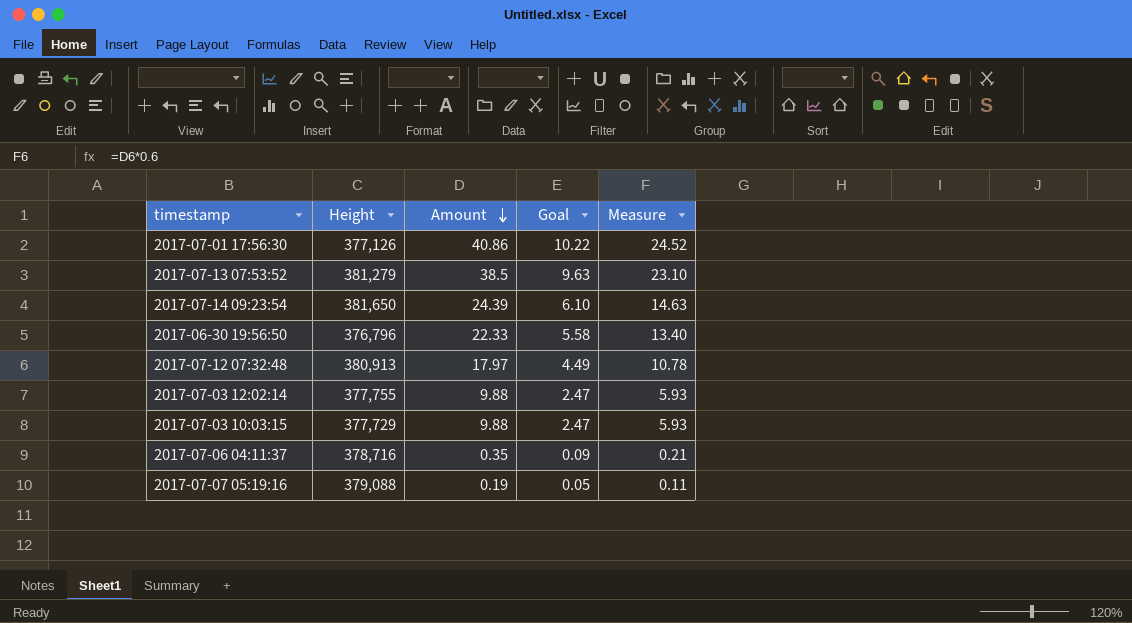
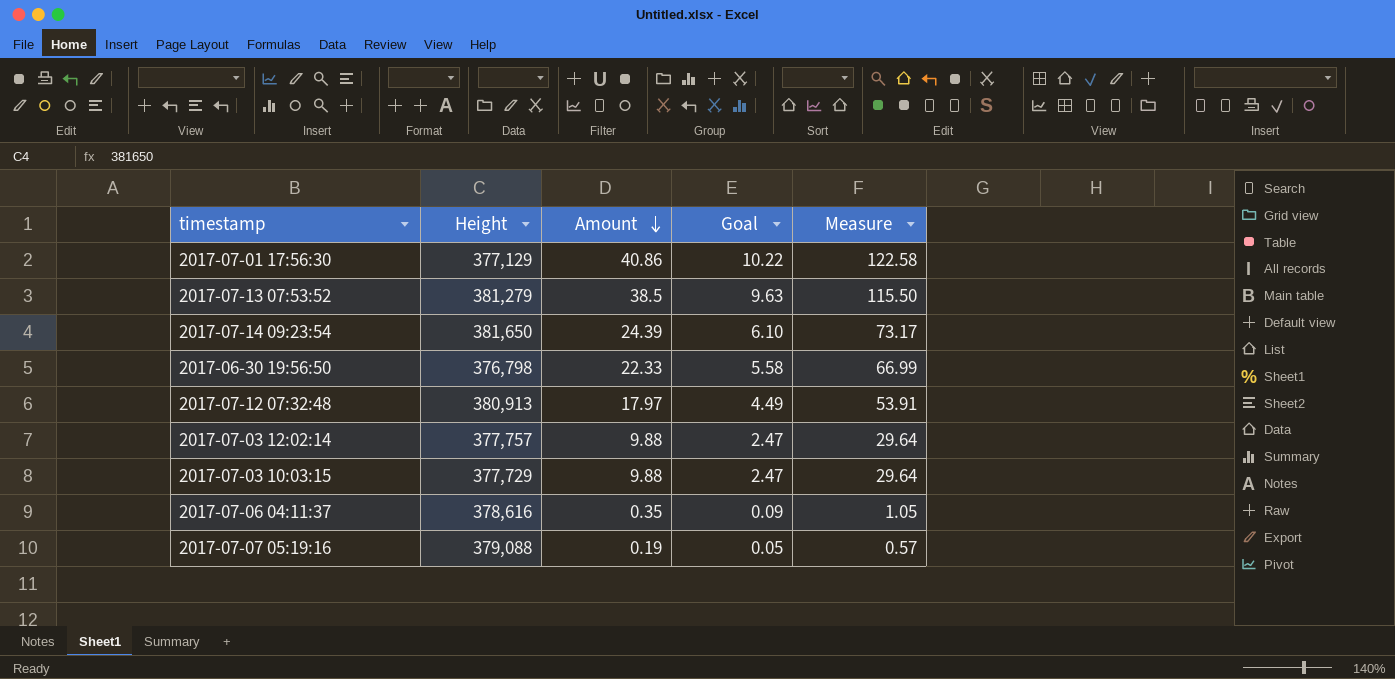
column Measure | formula: [Amount] * 0.6 -> [Amount] * 3
2017-07-01 17:56:30 | Height: 377,126 -> 377,129
2017-06-30 19:56:50 | Height: 376,796 -> 376,798
2017-07-03 12:02:14 | Height: 377,755 -> 377,757
2017-07-06 04:11:37 | Height: 378,716 -> 378,616

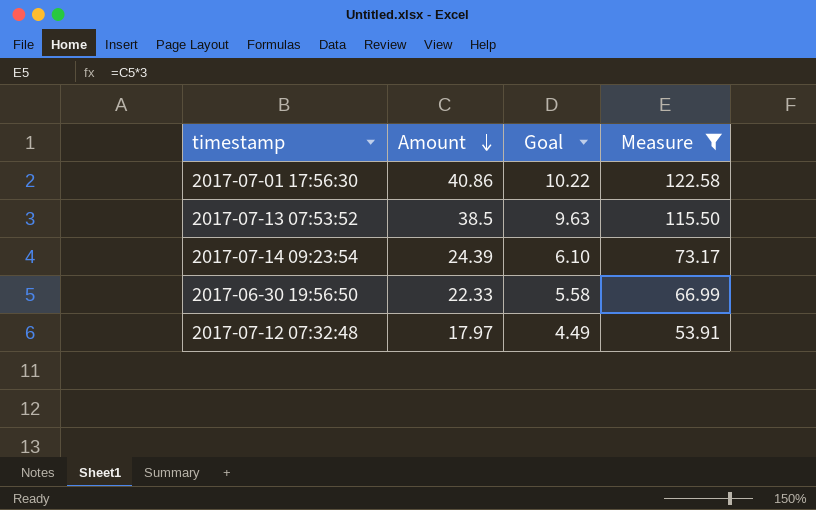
filter: none -> Measure >= 53.91
column Height | position: 2 -> none

